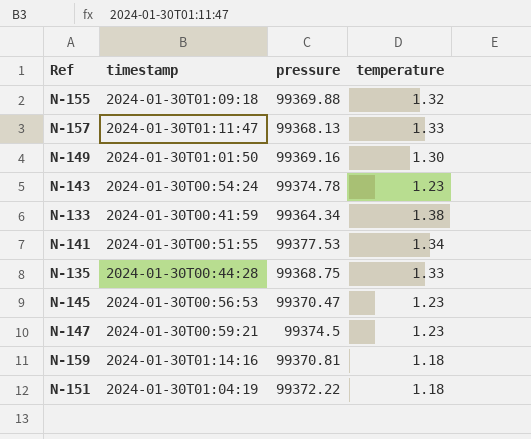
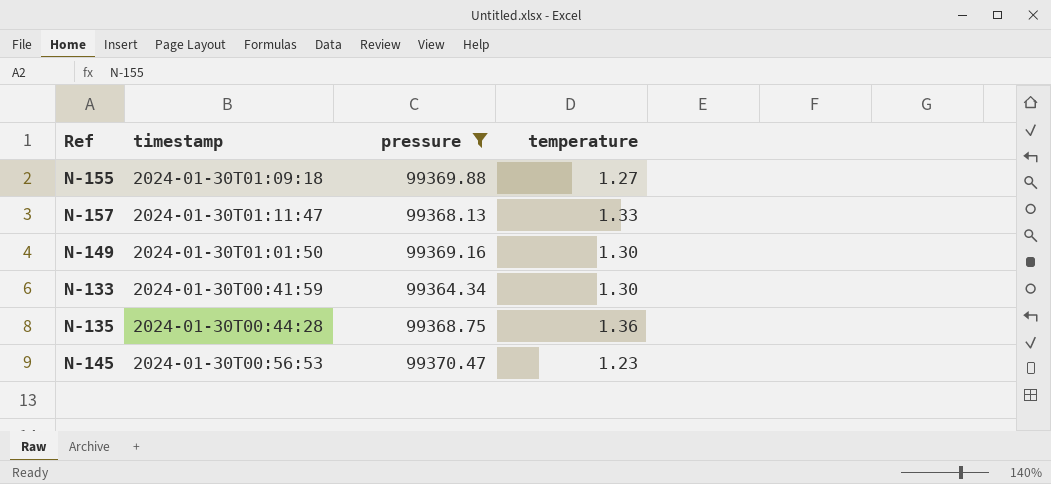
filter: none -> pressure <= 99370.47
N-155 | temperature: 1.32 -> 1.27
N-133 | temperature: 1.38 -> 1.30
N-135 | temperature: 1.33 -> 1.36

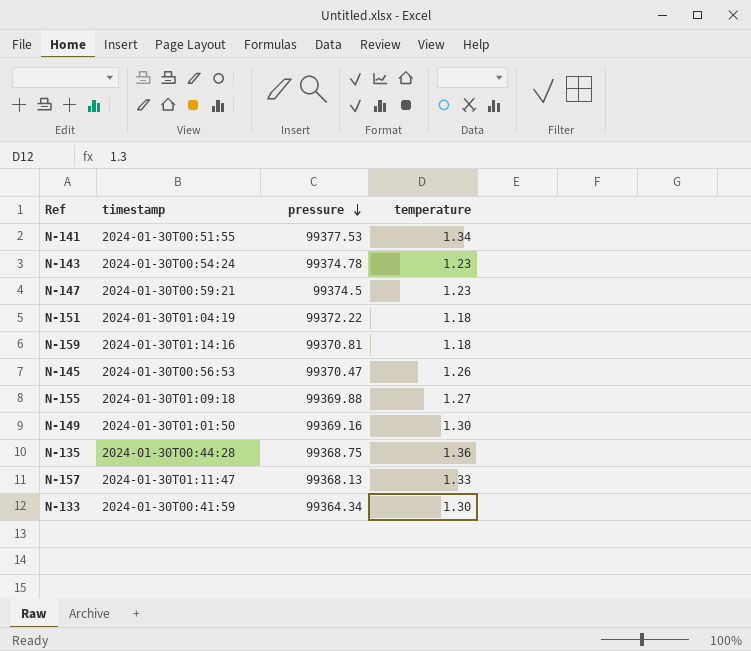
filter: pressure <= 99370.47 -> none
row order: none -> pressure descending
N-145 | temperature: 1.23 -> 1.26

